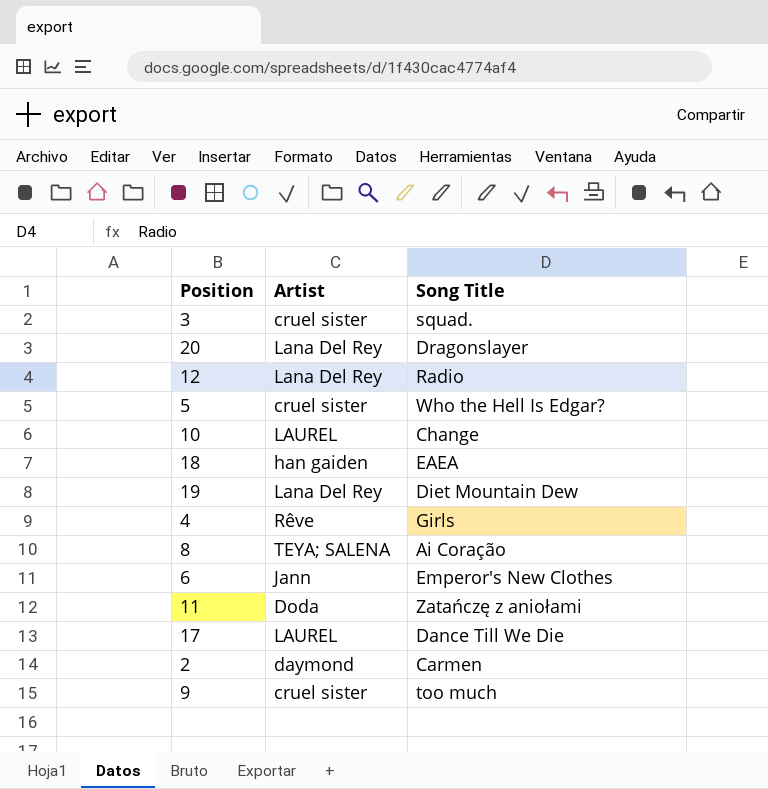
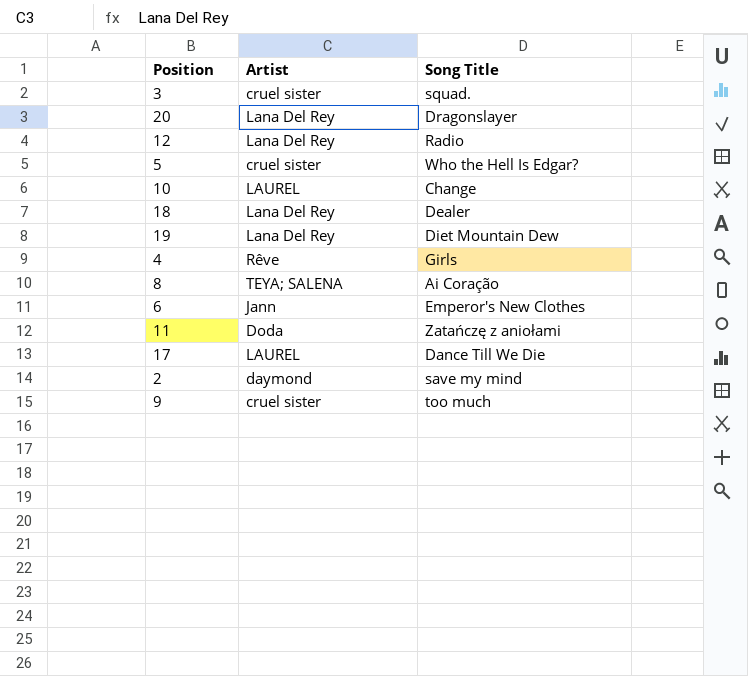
18 | Artist: han gaiden -> Lana Del Rey
18 | Song Title: EAEA -> Dealer
2 | Song Title: Carmen -> save my mind

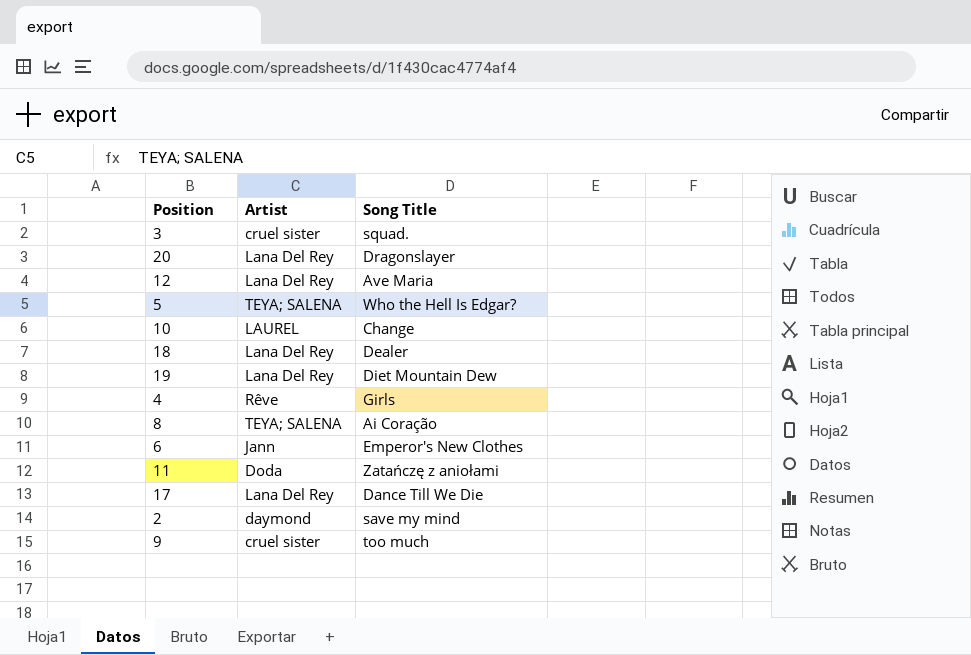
12 | Song Title: Radio -> Ave Maria
5 | Artist: cruel sister -> TEYA; SALENA
17 | Artist: LAUREL -> Lana Del Rey

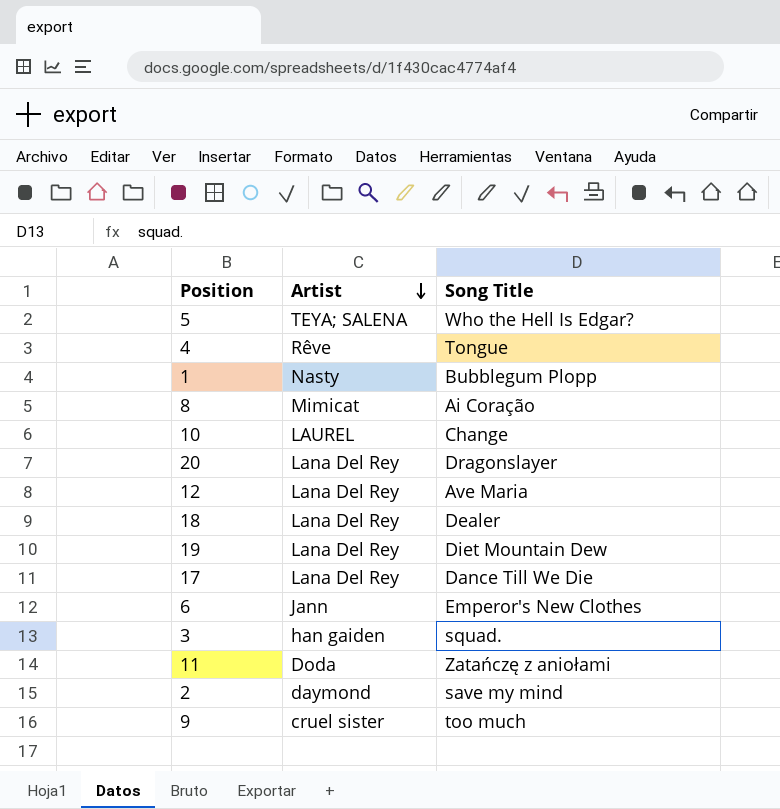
row order: none -> Artist descending
4 | Song Title: Girls -> Tongue
row 1: none -> Nasty | Bubblegum Plopp
8 | Artist: TEYA; SALENA -> Mimicat
3 | Artist: cruel sister -> han gaiden

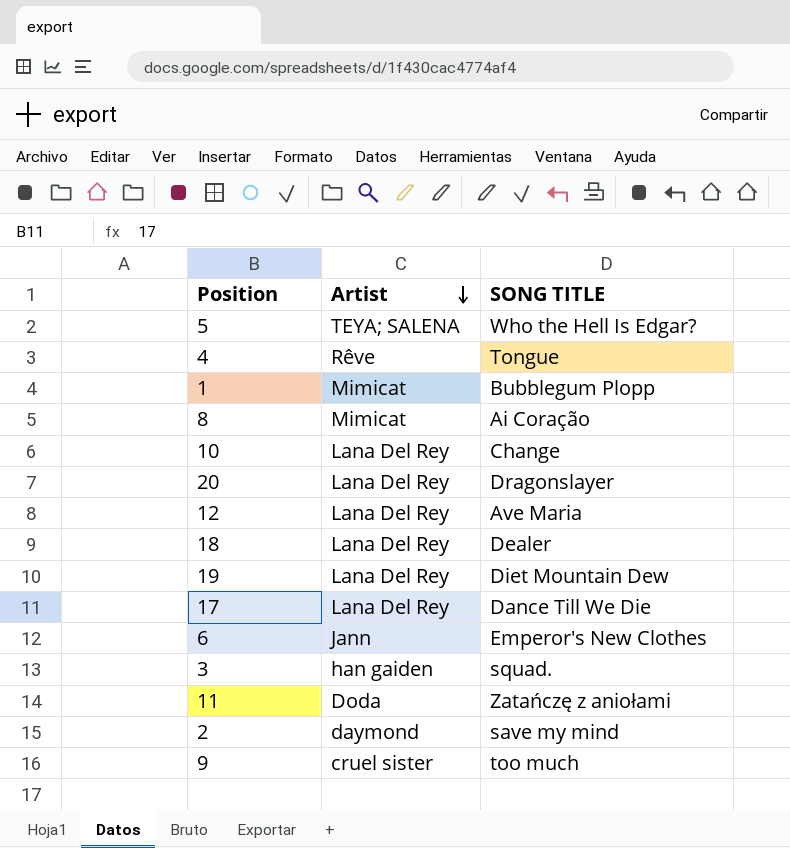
column name: Song Title -> SONG TITLE
1 | Artist: Nasty -> Mimicat
10 | Artist: LAUREL -> Lana Del Rey

